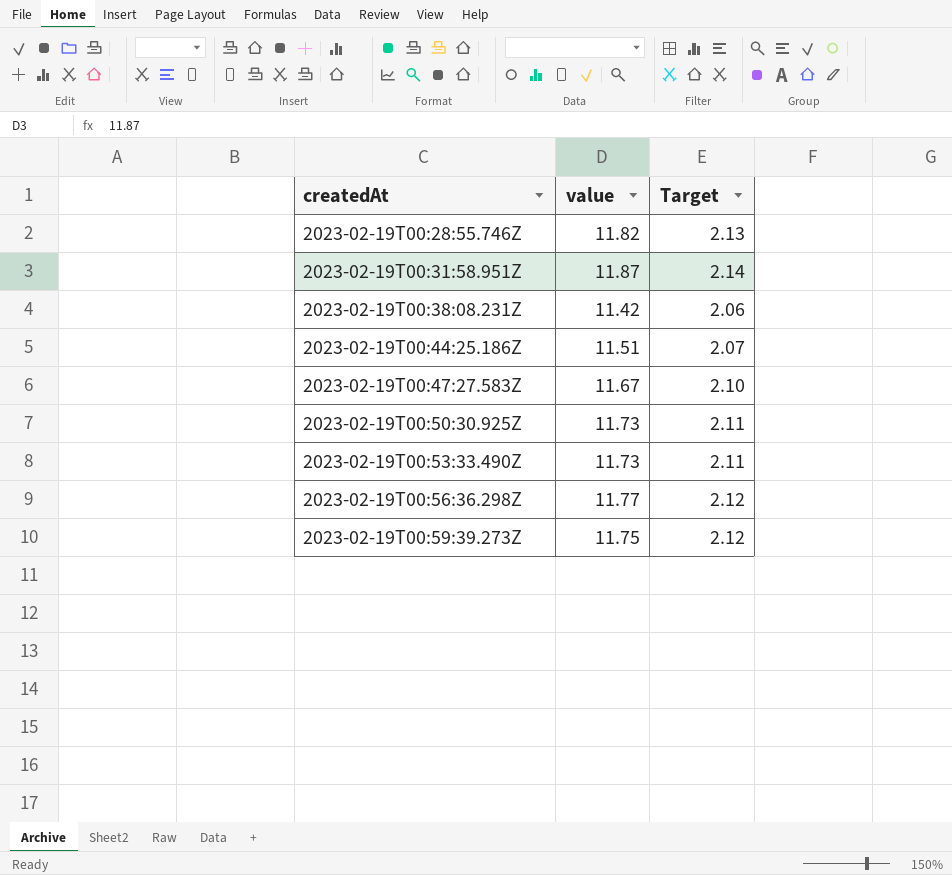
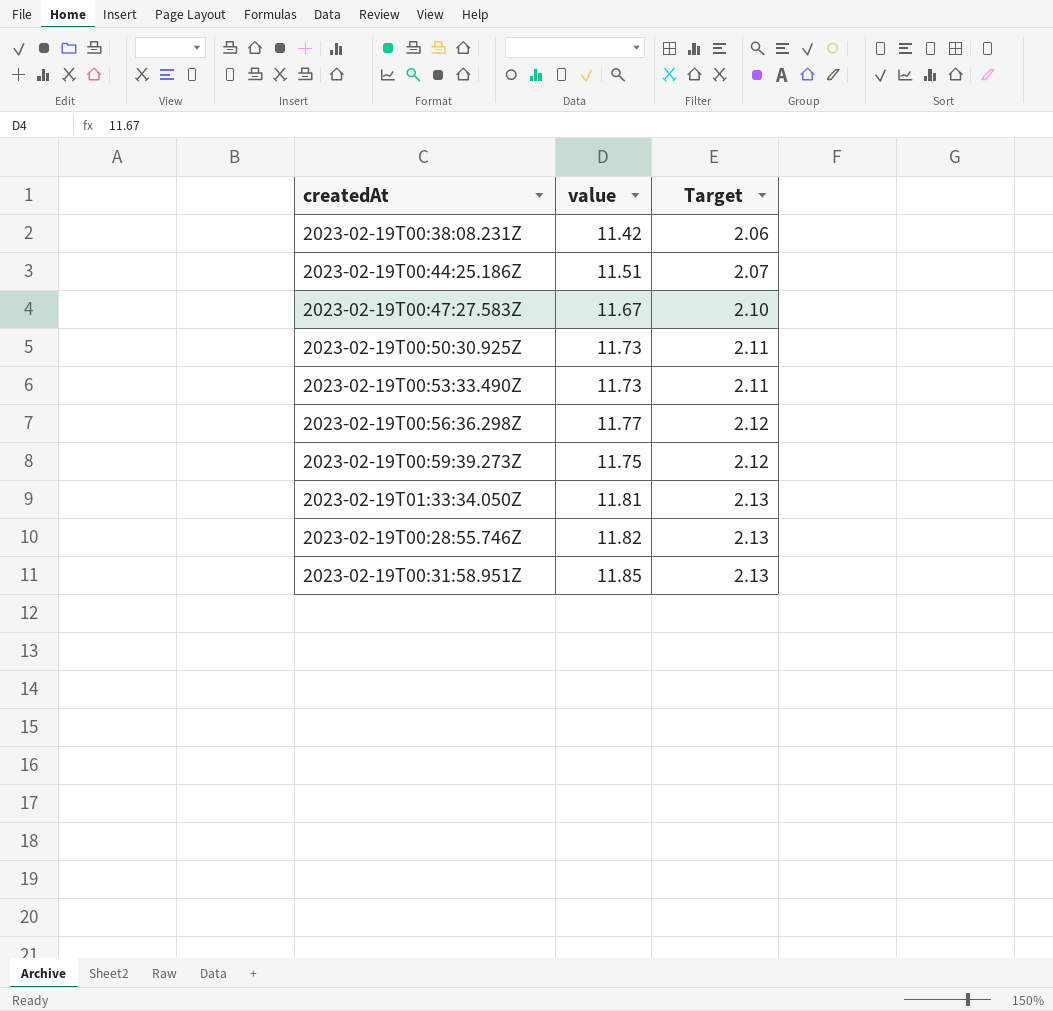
row order: createdAt ascending -> Target ascending
row 2023-02-19T01:33:34.050Z: none -> 11.81 | 2.13
2023-02-19T00:31:58.951Z | value: 11.87 -> 11.85
2023-02-19T00:31:58.951Z | Target: 2.14 -> 2.13

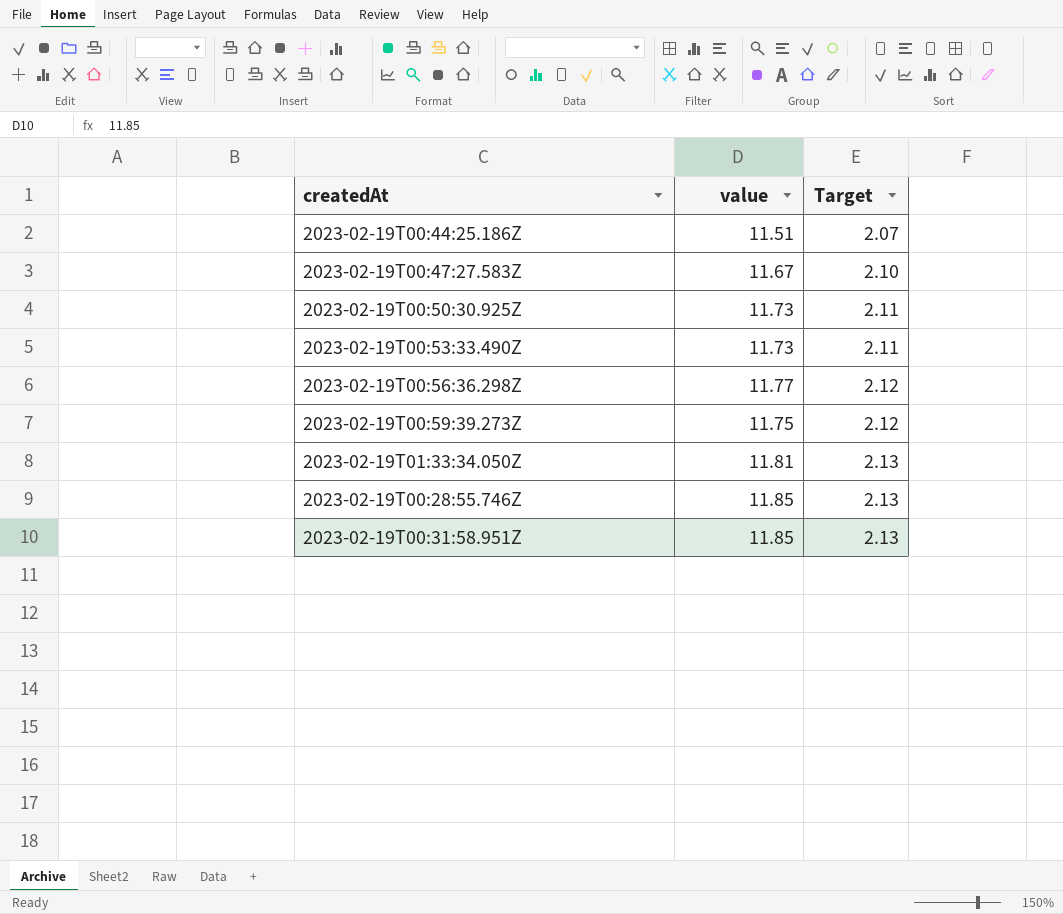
row 2023-02-19T00:38:08.231Z: 11.42 | 2.06 -> none
2023-02-19T00:28:55.746Z | value: 11.82 -> 11.85

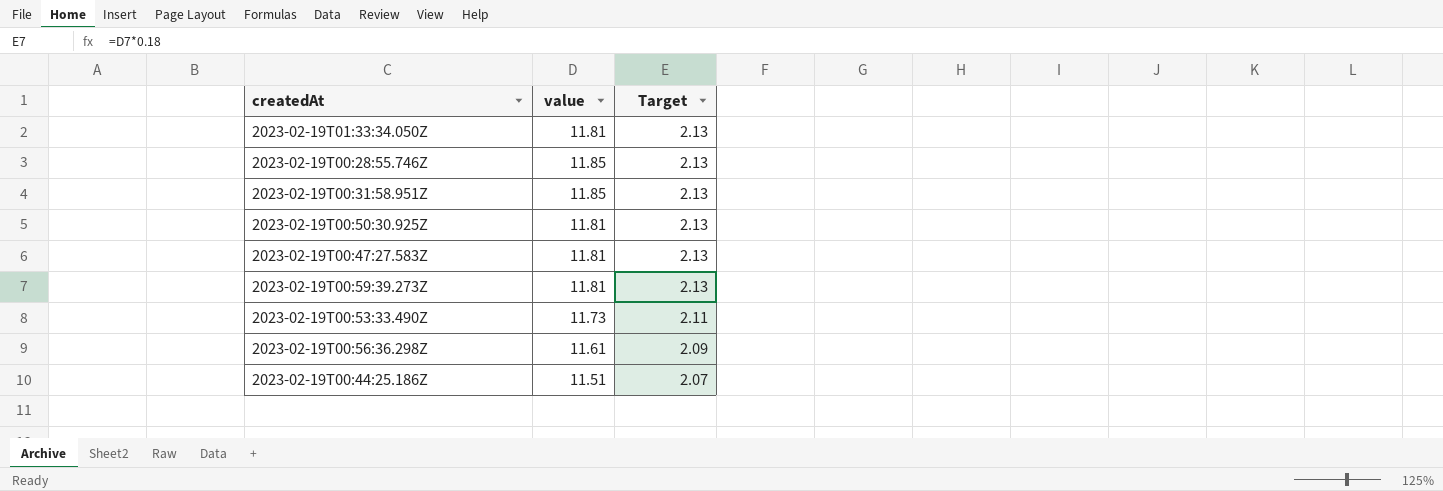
row order: Target ascending -> Target descending
2023-02-19T00:50:30.925Z | value: 11.73 -> 11.81
2023-02-19T00:50:30.925Z | Target: 2.11 -> 2.13
2023-02-19T00:47:27.583Z | value: 11.67 -> 11.81
2023-02-19T00:47:27.583Z | Target: 2.10 -> 2.13
2023-02-19T00:59:39.273Z | value: 11.75 -> 11.81
2023-02-19T00:59:39.273Z | Target: 2.12 -> 2.13
2023-02-19T00:56:36.298Z | value: 11.77 -> 11.61
2023-02-19T00:56:36.298Z | Target: 2.12 -> 2.09

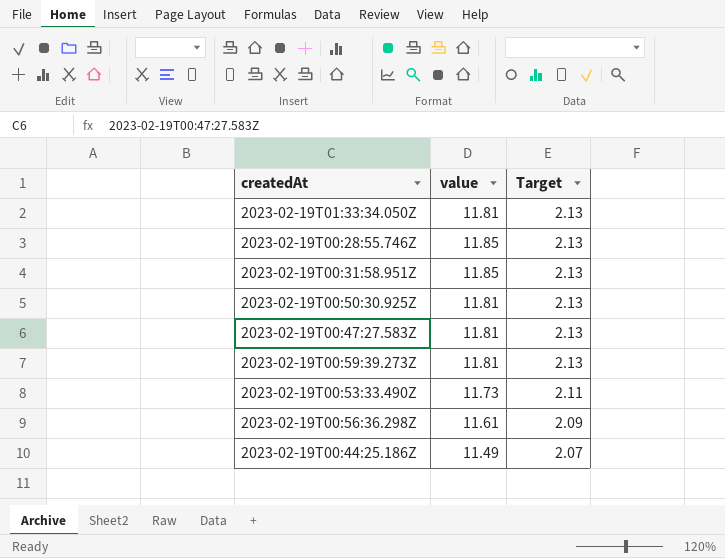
2023-02-19T00:44:25.186Z | value: 11.51 -> 11.49

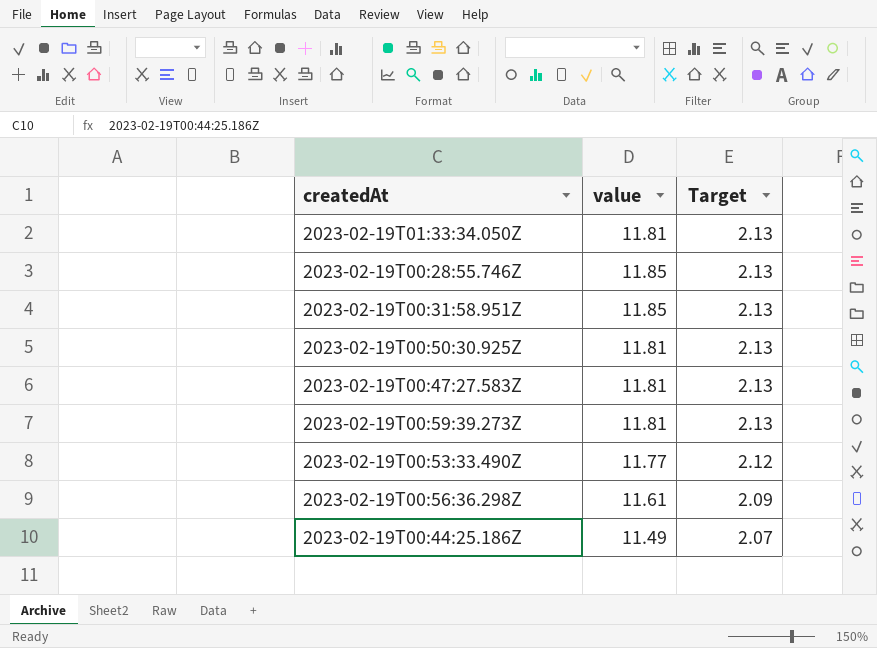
2023-02-19T00:53:33.490Z | value: 11.73 -> 11.77
2023-02-19T00:53:33.490Z | Target: 2.11 -> 2.12

